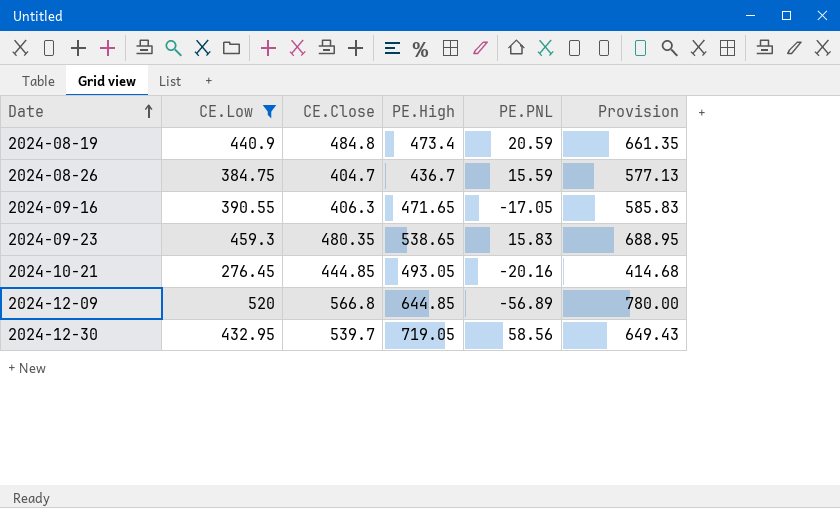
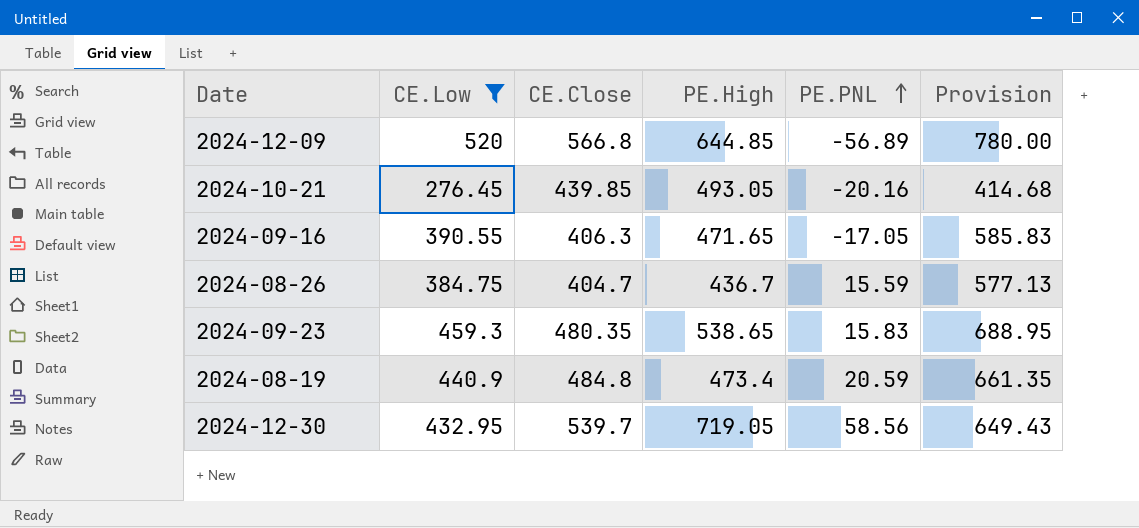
row order: Date ascending -> PE.PNL ascending
2024-10-21 | CE.Close: 444.85 -> 439.85

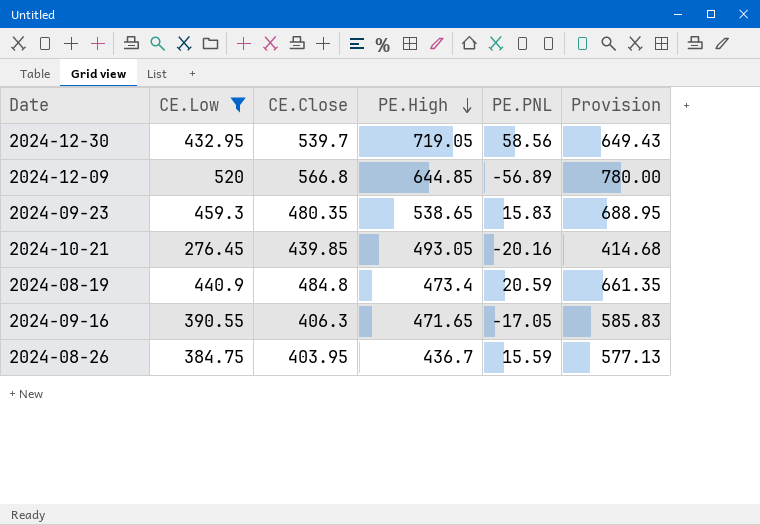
row order: PE.PNL ascending -> PE.High descending
2024-08-26 | CE.Close: 404.7 -> 403.95

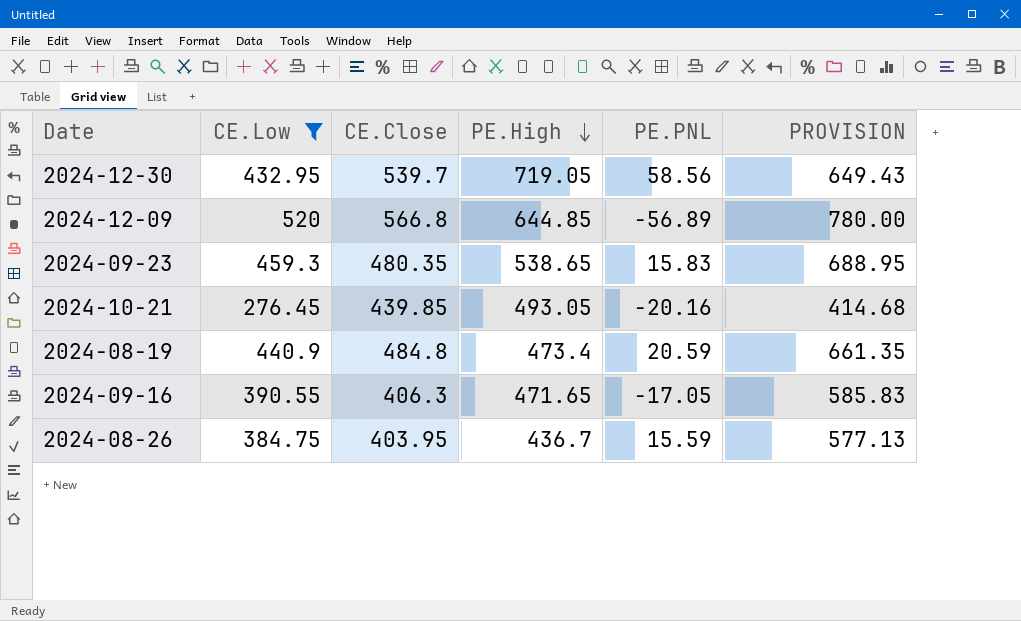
column name: Provision -> PROVISION

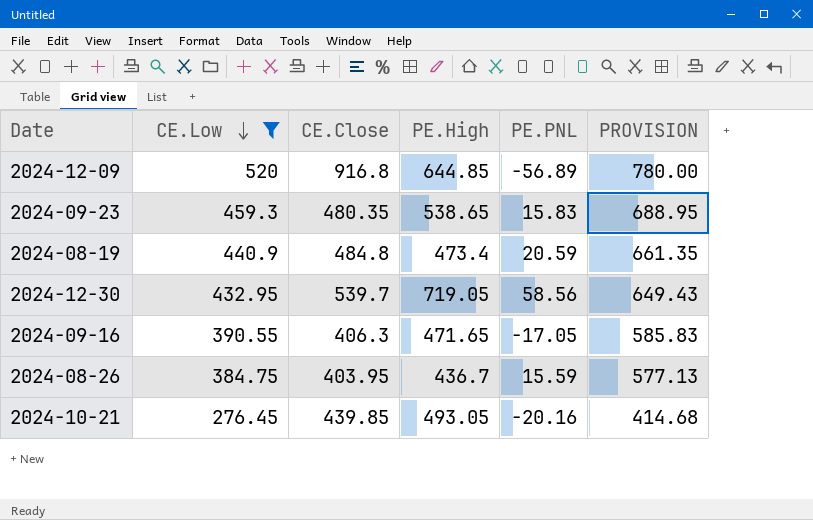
row order: PE.High descending -> CE.Low descending
2024-12-09 | CE.Close: 566.8 -> 916.8

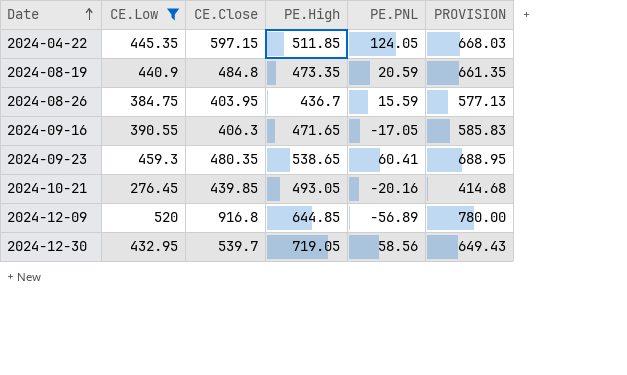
row order: CE.Low descending -> Date ascending
row 2024-04-22: none -> 445.35 | 597.15 | 511.85 | 124.05 | 668.03
2024-08-19 | PE.High: 473.4 -> 473.35
2024-09-23 | PE.PNL: 15.83 -> 60.41

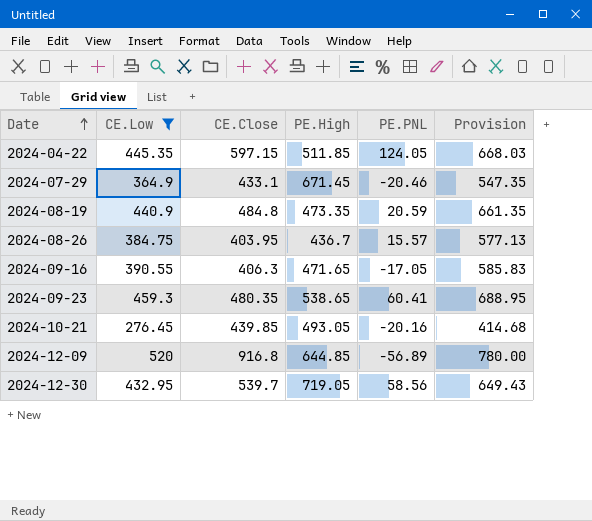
column name: PROVISION -> Provision
row 2024-07-29: none -> 364.9 | 433.1 | 671.45 | -20.46 | 547.35
2024-08-26 | PE.PNL: 15.59 -> 15.57

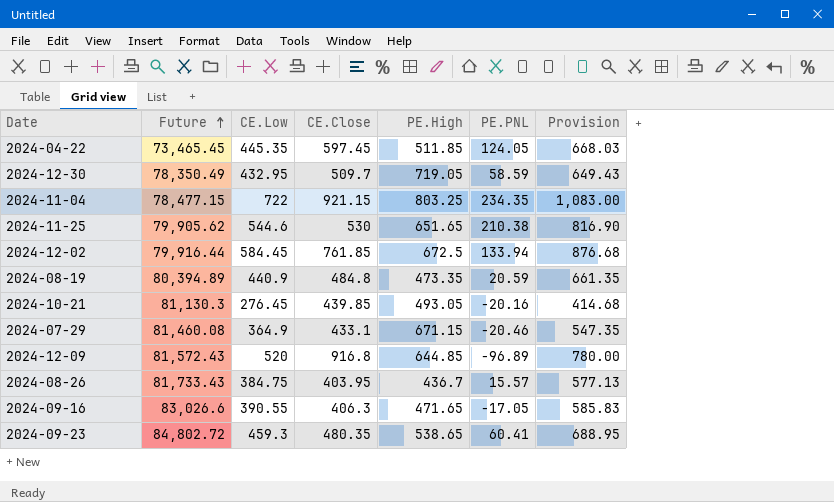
filter: CE.Low <= 520 -> none
row order: Date ascending -> Future ascending
column Future | position: none -> 2
2024-04-22 | CE.Close: 597.15 -> 597.45
2024-12-30 | CE.Close: 539.7 -> 509.7
2024-12-30 | PE.PNL: 58.56 -> 58.59
2024-07-29 | PE.High: 671.45 -> 671.15
2024-12-09 | PE.PNL: -56.89 -> -96.89

